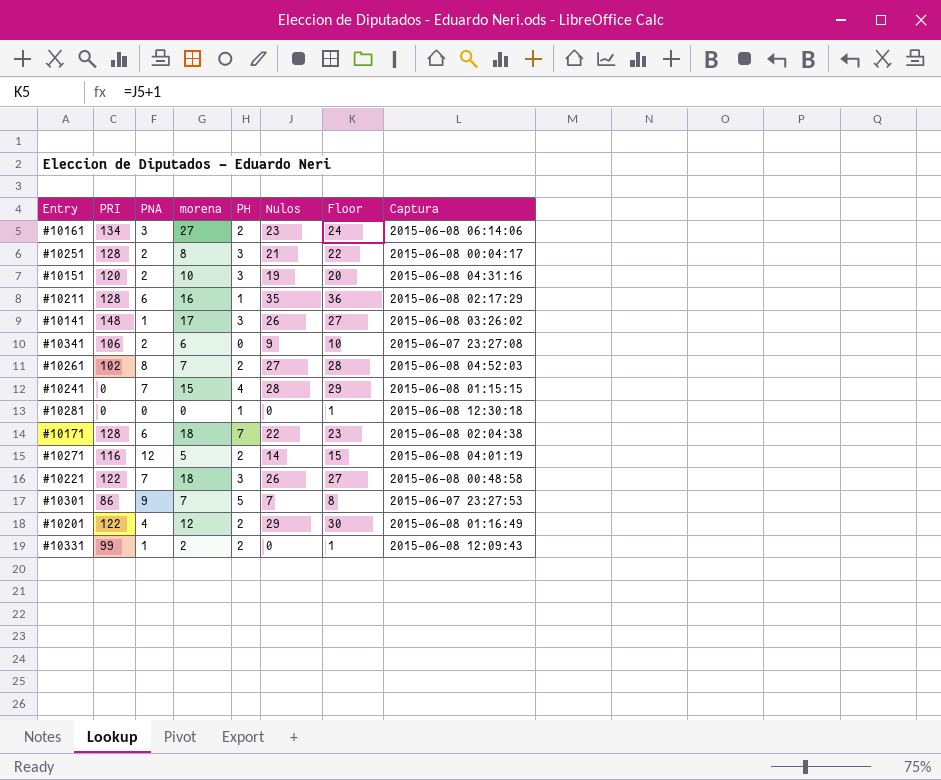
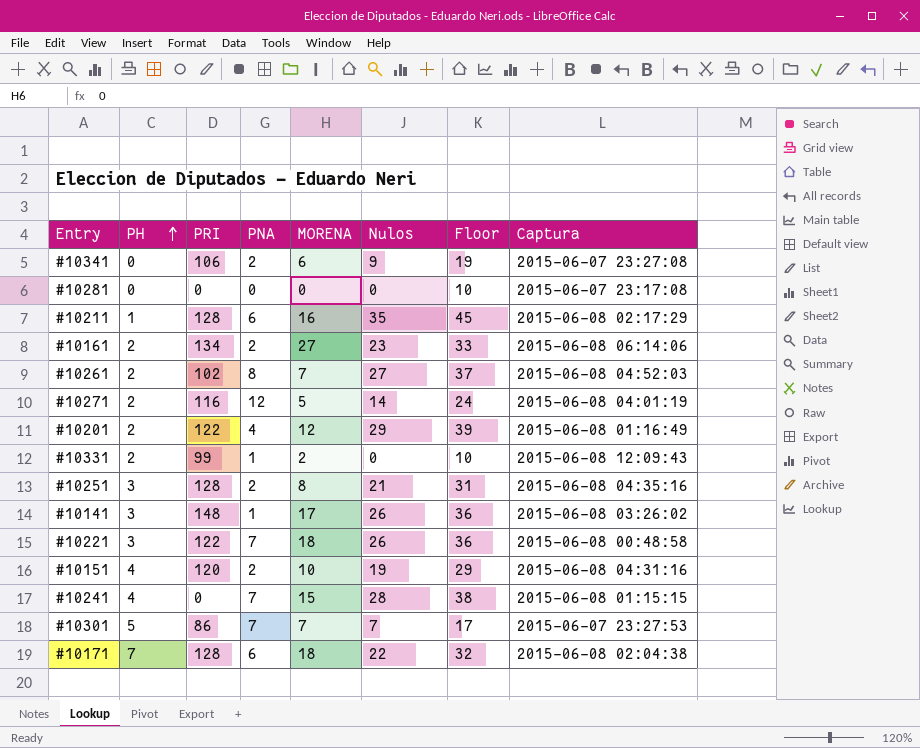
row order: none -> PH ascending
column PH | position: 5 -> 2
column name: morena -> MORENA
column Floor | formula: [Nulos] + 1 -> [Nulos] + 10
#10281 | PH: 1 -> 0
#10281 | Captura: 2015-06-08 12:30:18 -> 2015-06-07 23:17:08
#10161 | PNA: 3 -> 2
#10251 | Captura: 2015-06-08 00:04:17 -> 2015-06-08 04:35:16
#10151 | PH: 3 -> 4
#10301 | PNA: 9 -> 7

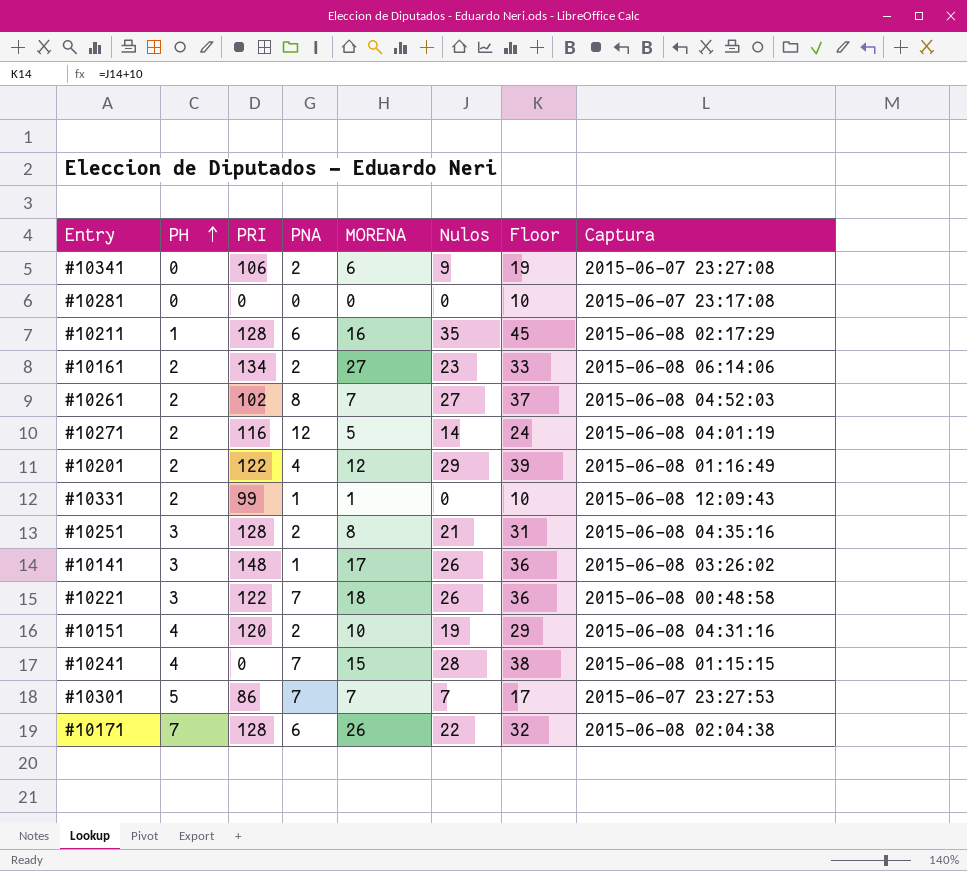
#10331 | MORENA: 2 -> 1
#10171 | MORENA: 18 -> 26

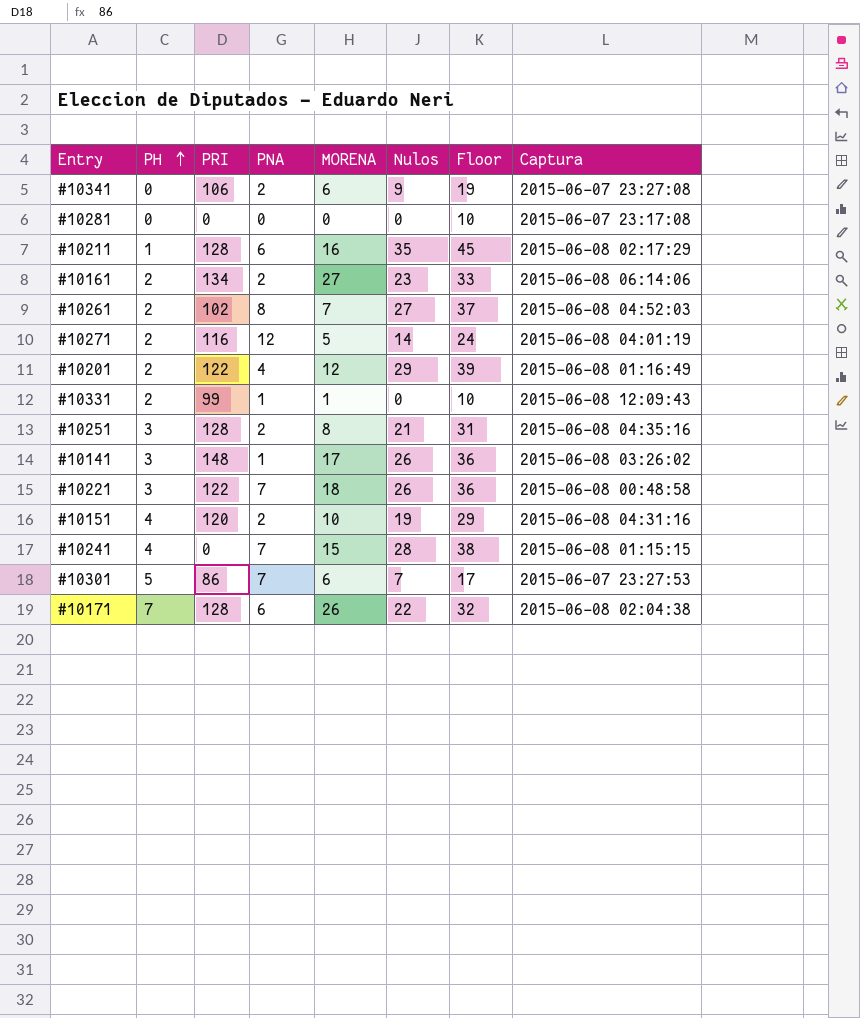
#10301 | MORENA: 7 -> 6

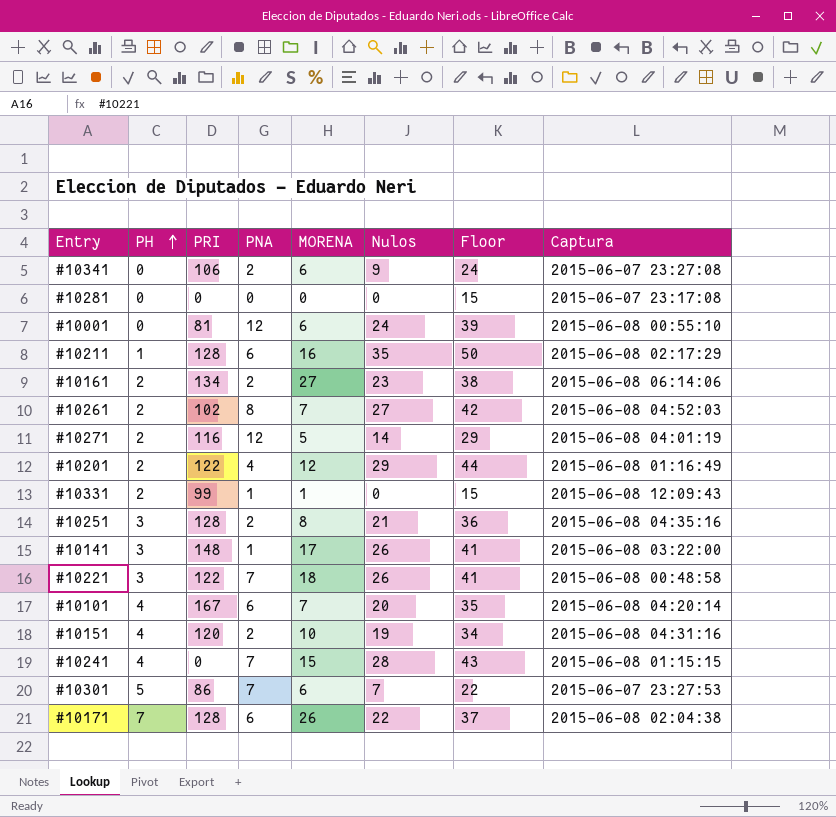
column Floor | formula: [Nulos] + 10 -> [Nulos] + 15
row #10001: none -> 0 | 81 | 12 | 6 | 24 | 39 | 2015-06-08 00:55:10
#10141 | Captura: 2015-06-08 03:26:02 -> 2015-06-08 03:22:00
row #10101: none -> 4 | 167 | 6 | 7 | 20 | 35 | 2015-06-08 04:20:14

